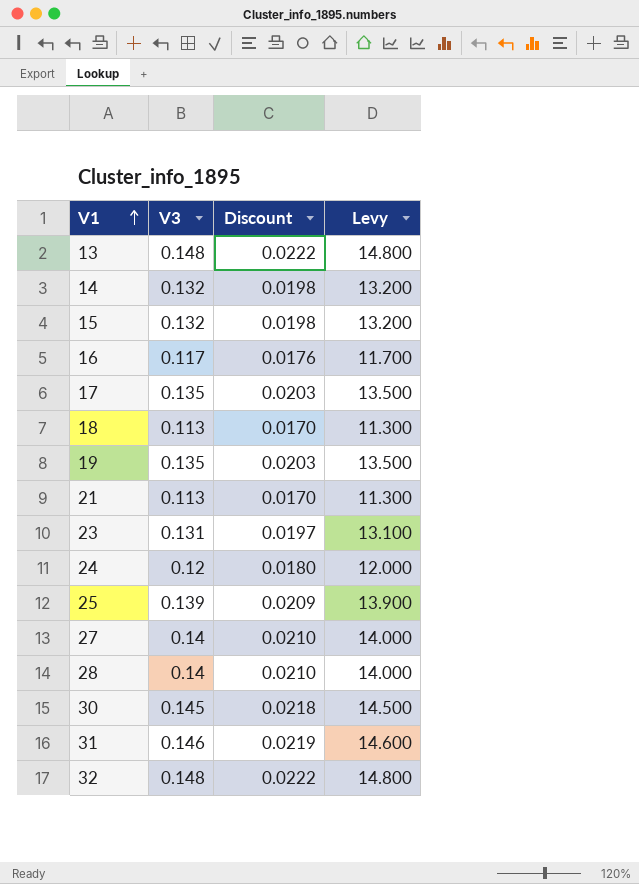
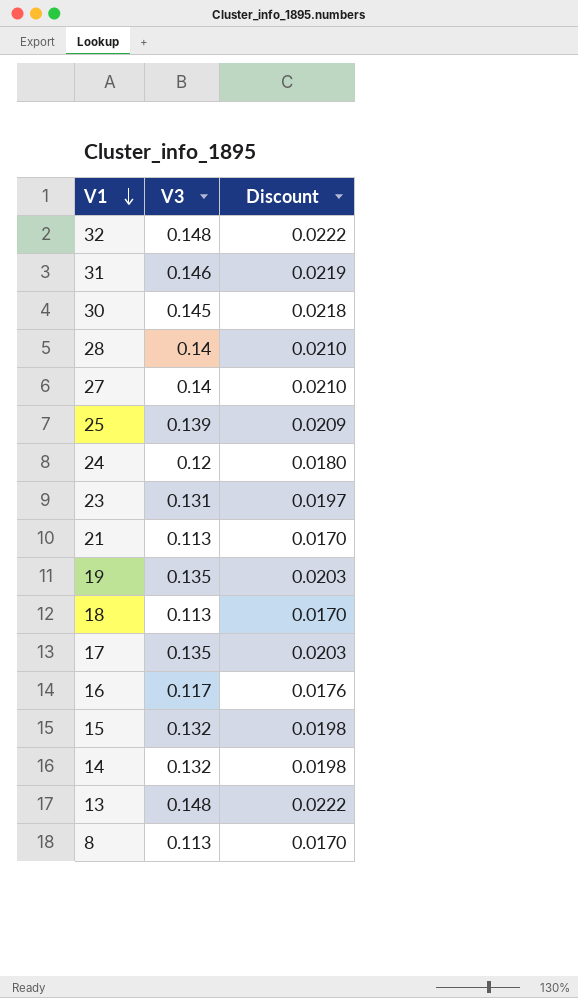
row order: V1 ascending -> V1 descending
column Levy | formula: [V3] * 100 -> none
row 8: none -> 0.113 | 0.0170

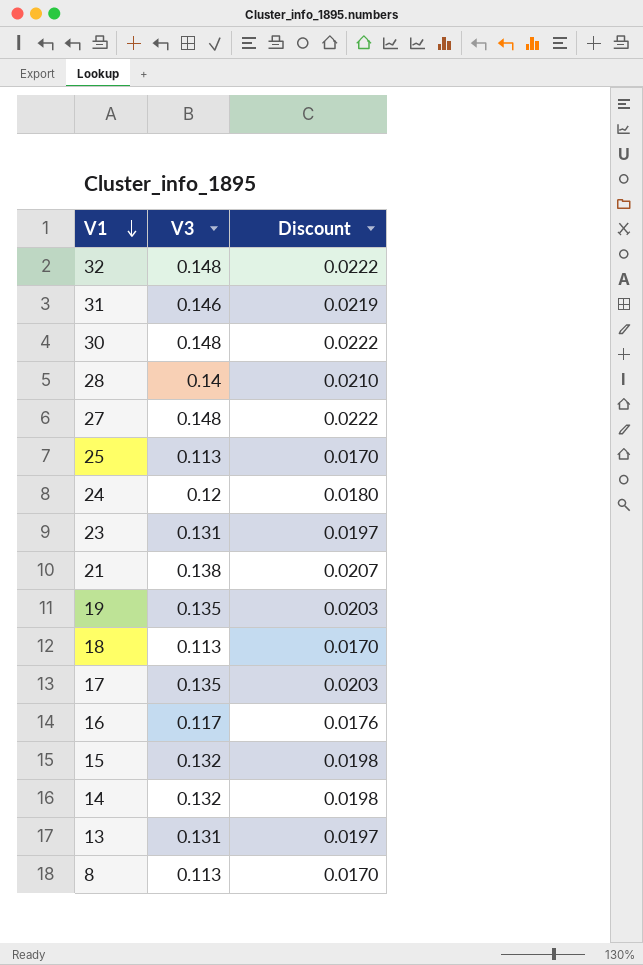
30 | V3: 0.145 -> 0.148
30 | Discount: 0.0218 -> 0.0222
27 | V3: 0.14 -> 0.148
27 | Discount: 0.0210 -> 0.0222
25 | V3: 0.139 -> 0.113
25 | Discount: 0.0209 -> 0.0170
21 | V3: 0.113 -> 0.138
21 | Discount: 0.0170 -> 0.0207
13 | V3: 0.148 -> 0.131
13 | Discount: 0.0222 -> 0.0197

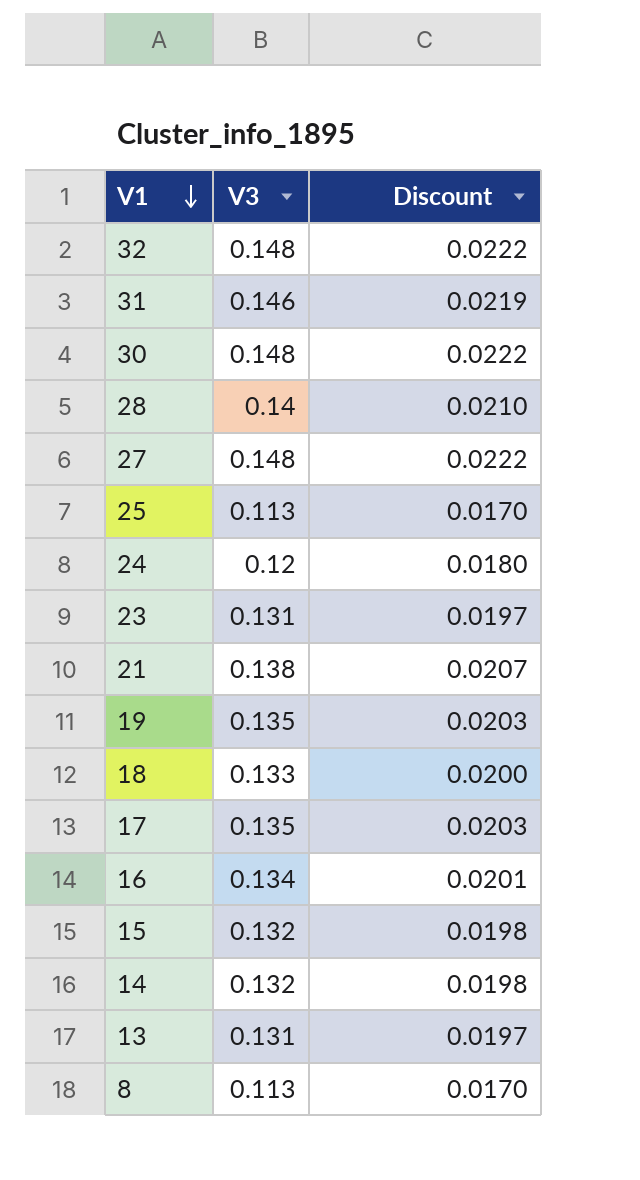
18 | V3: 0.113 -> 0.133
18 | Discount: 0.0170 -> 0.0200
16 | V3: 0.117 -> 0.134
16 | Discount: 0.0176 -> 0.0201

